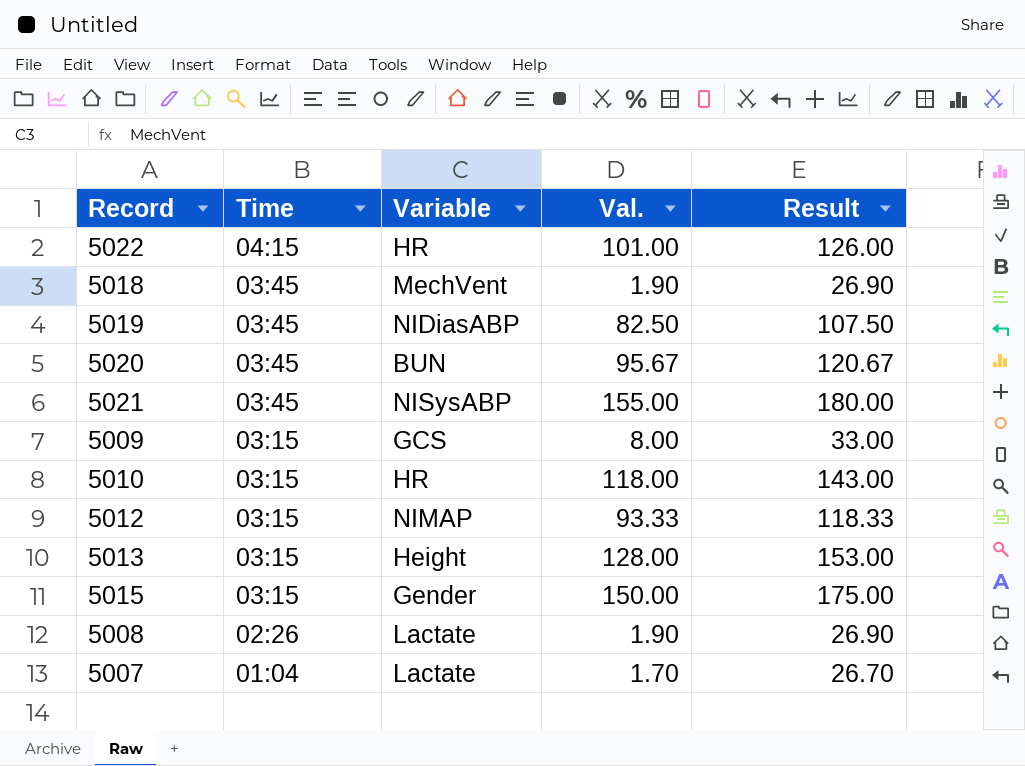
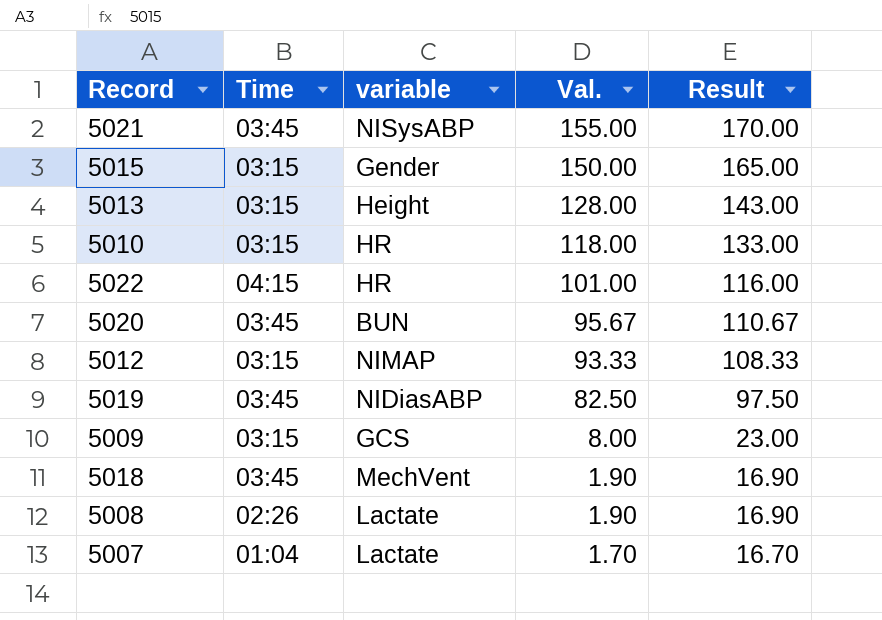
row order: Time descending -> Val. descending
column name: Variable -> variable
column Result | formula: [Val.] + 25 -> [Val.] + 15

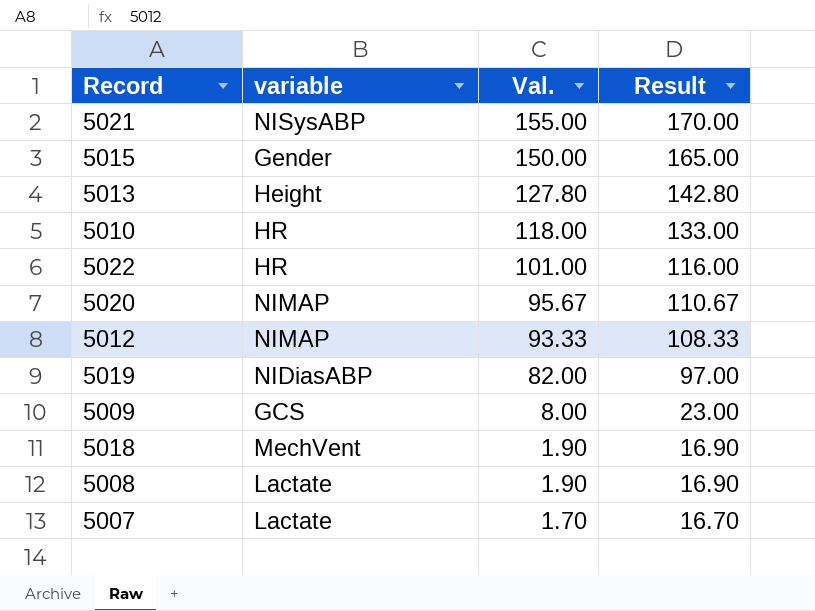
column Time | position: 2 -> none
5013 | Val.: 128.00 -> 127.80
5013 | Result: 143.00 -> 142.80
5020 | variable: BUN -> NIMAP
5019 | Val.: 82.50 -> 82.00
5019 | Result: 97.50 -> 97.00

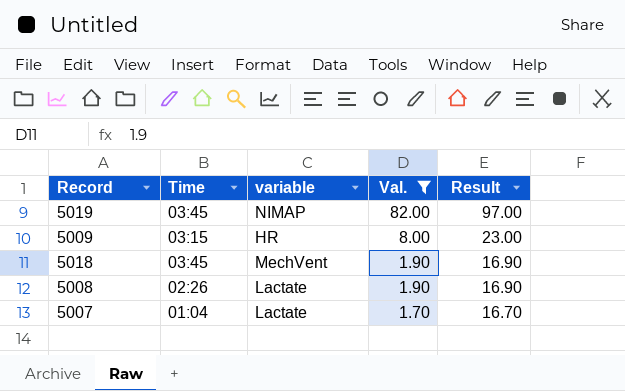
filter: none -> Val. <= 82.00
column Time | position: none -> 2
5019 | variable: NIDiasABP -> NIMAP
5009 | variable: GCS -> HR

